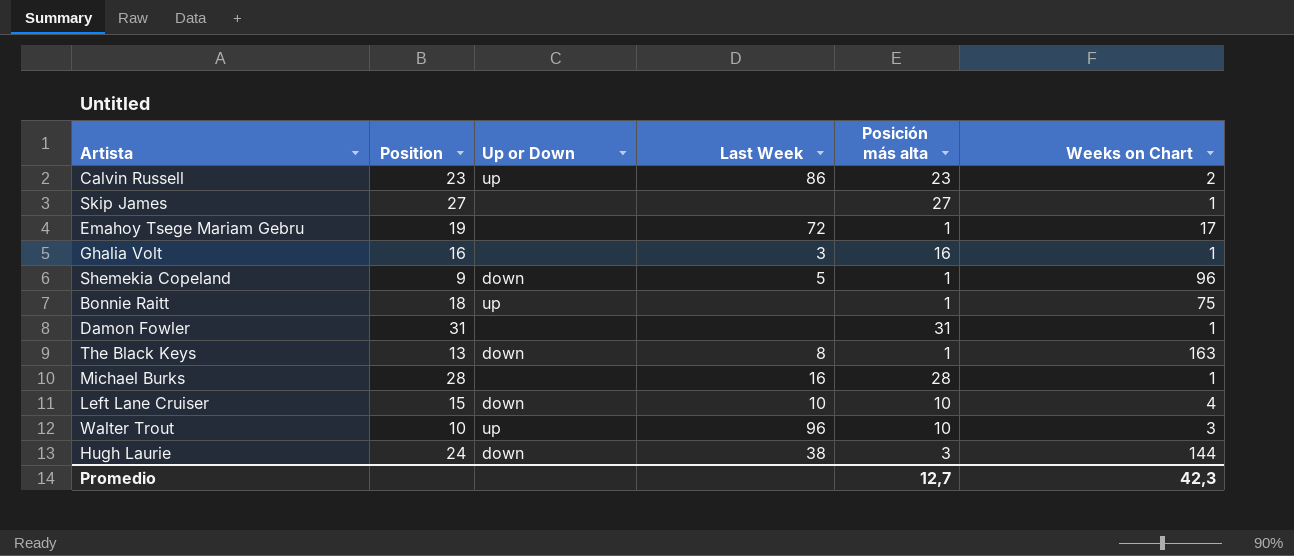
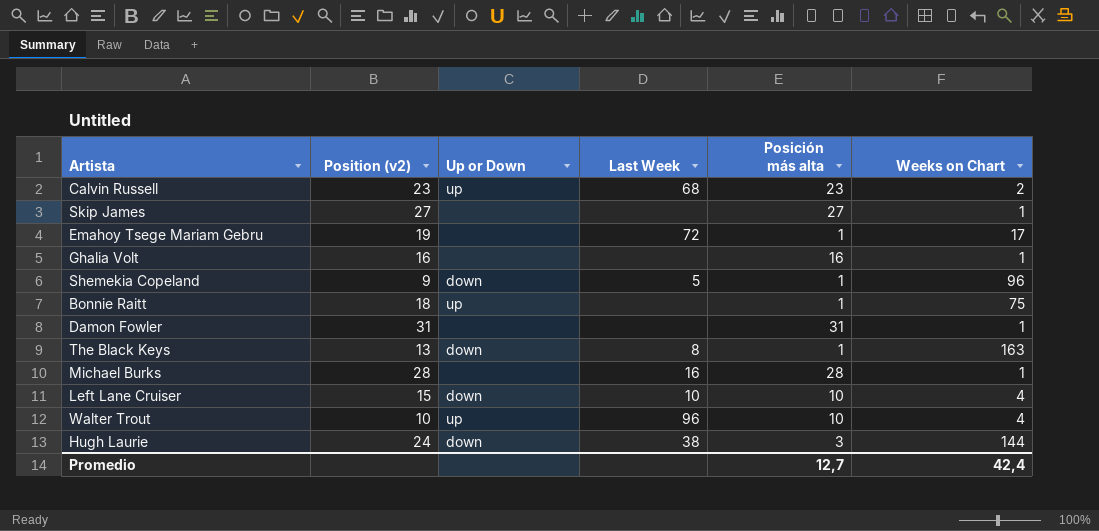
column name: Position -> Position (v2)
Calvin Russell | Last Week: 86 -> 68
Ghalia Volt | Last Week: 3 -> none
Walter Trout | Weeks on Chart: 3 -> 4
Promedio | Weeks on Chart: 42,3 -> 42,4

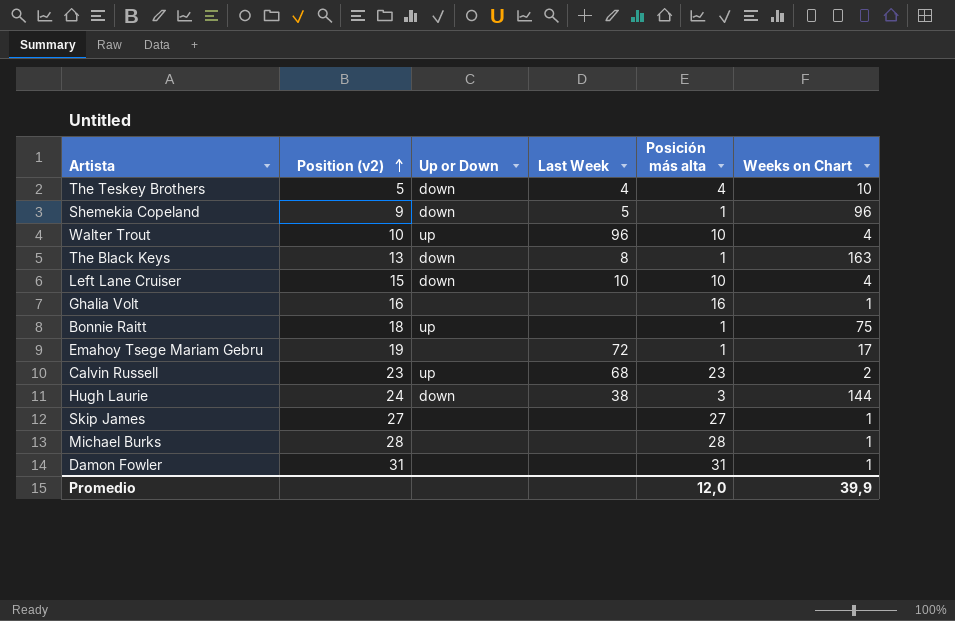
row order: none -> Position (v2) ascending
row The Teskey Brothers: none -> 5 | down | 4 | 4 | 10
Michael Burks | Last Week: 16 -> none
Promedio | Posición más alta: 12,7 -> 12,0
Promedio | Weeks on Chart: 42,4 -> 39,9

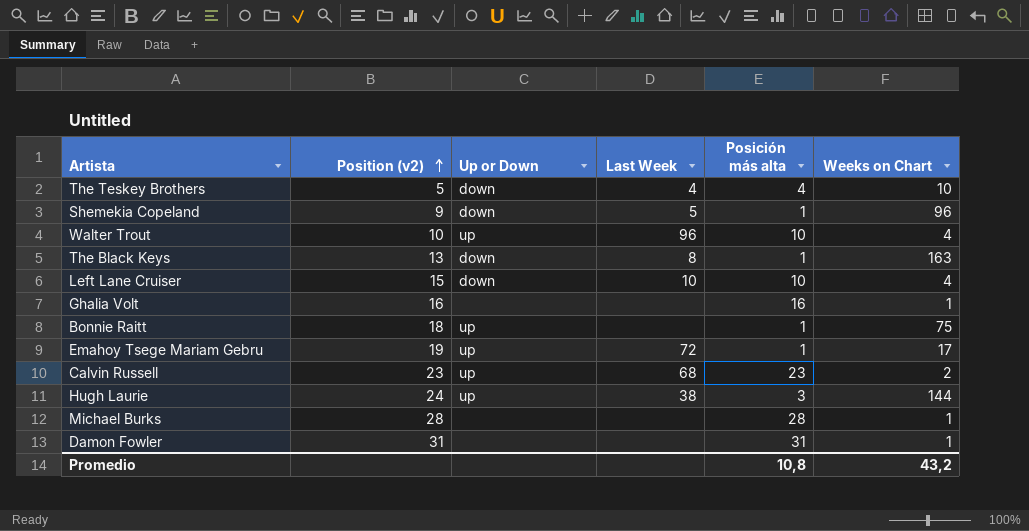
row Skip James: 27 | none | none | 27 | 1 -> none
Emahoy Tsege Mariam Gebru | Up or Down: none -> up
Hugh Laurie | Up or Down: down -> up
Promedio | Posición más alta: 12,0 -> 10,8
Promedio | Weeks on Chart: 39,9 -> 43,2

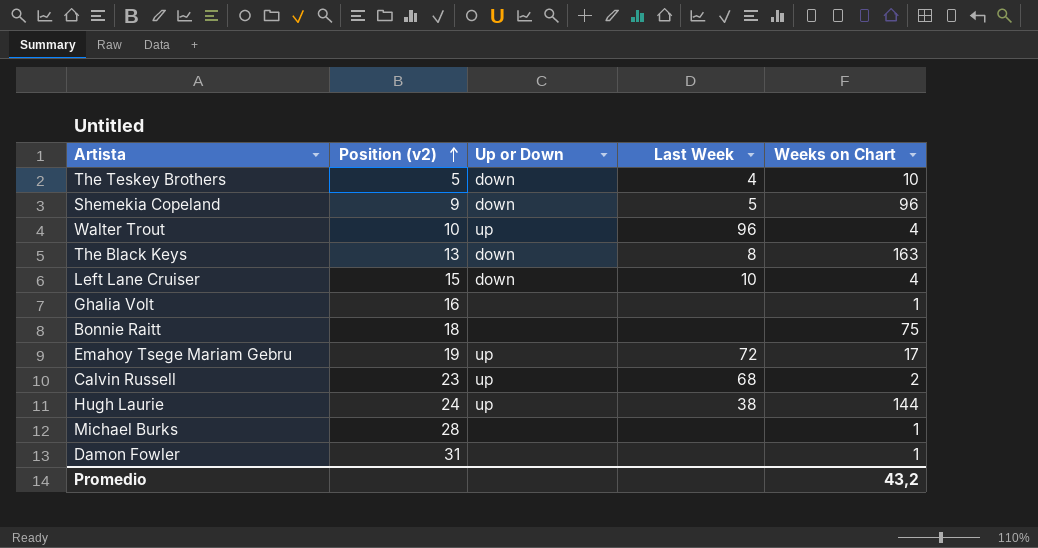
column Posición más alta | position: 5 -> none
Bonnie Raitt | Up or Down: up -> none

